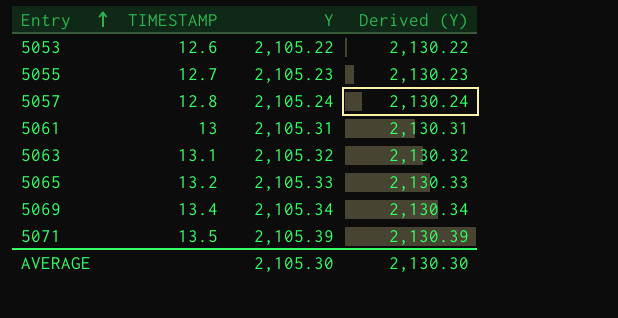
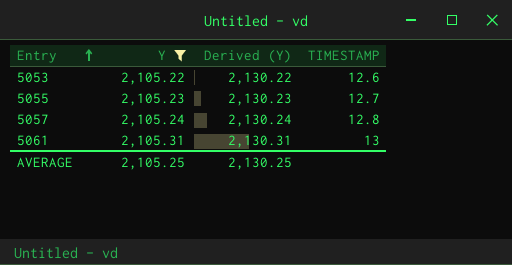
filter: none -> Y <= 2,105.31
column TIMESTAMP | position: 2 -> 4
AVERAGE | Y: 2,105.30 -> 2,105.25
AVERAGE | Derived (Y): 2,130.30 -> 2,130.25

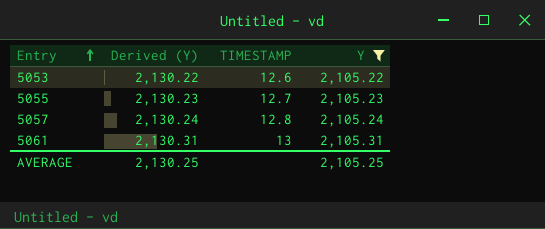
column Y | position: 2 -> 4

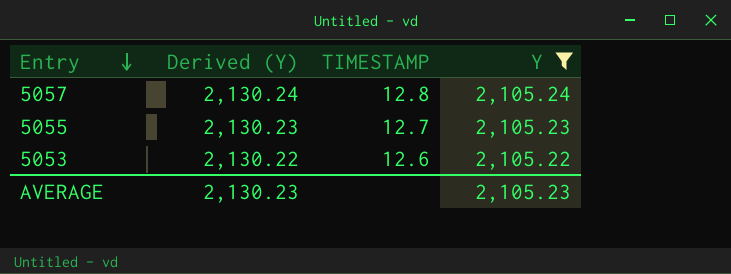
row order: Entry ascending -> Entry descending
row 5061: 2,130.31 | 13 | 2,105.31 -> none
AVERAGE | Derived (Y): 2,130.25 -> 2,130.23
AVERAGE | Y: 2,105.25 -> 2,105.23

